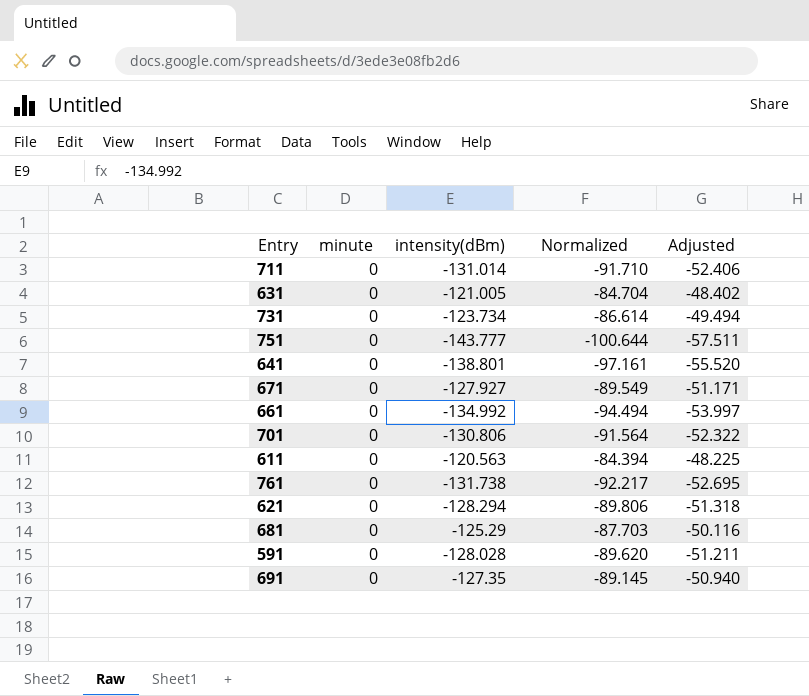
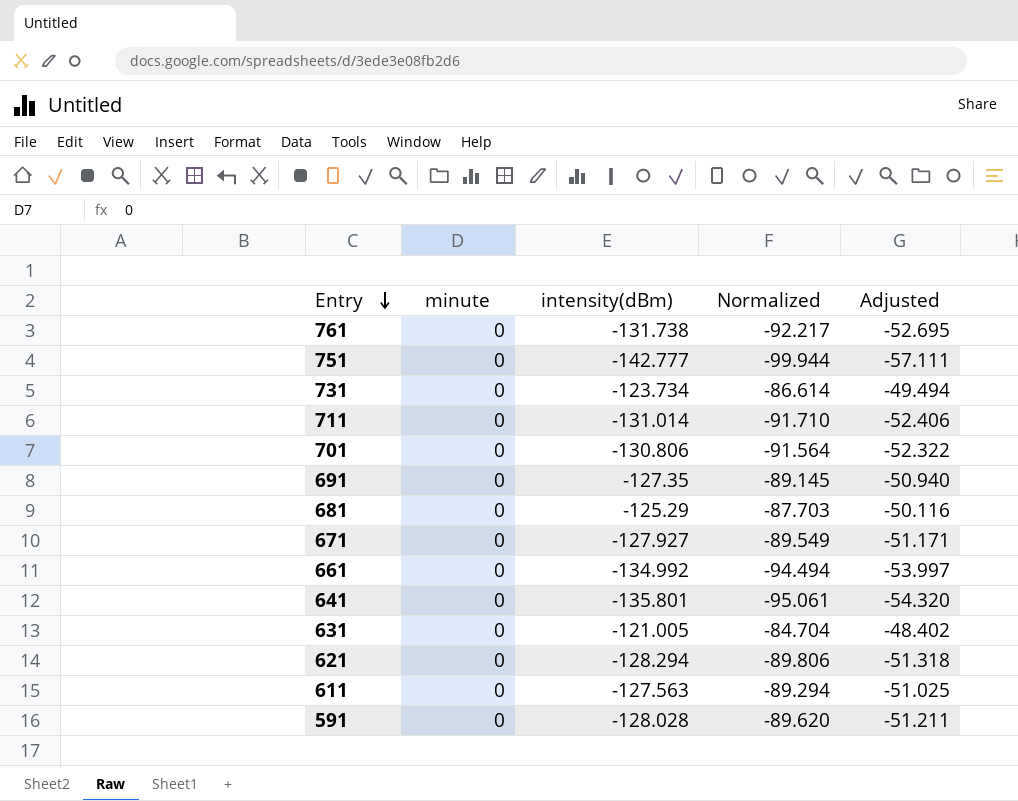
row order: none -> Entry descending
751 | intensity(dBm): -143.777 -> -142.777
751 | Normalized: -100.644 -> -99.944
751 | Adjusted: -57.511 -> -57.111
641 | intensity(dBm): -138.801 -> -135.801
641 | Normalized: -97.161 -> -95.061
641 | Adjusted: -55.520 -> -54.320
611 | intensity(dBm): -120.563 -> -127.563
611 | Normalized: -84.394 -> -89.294
611 | Adjusted: -48.225 -> -51.025

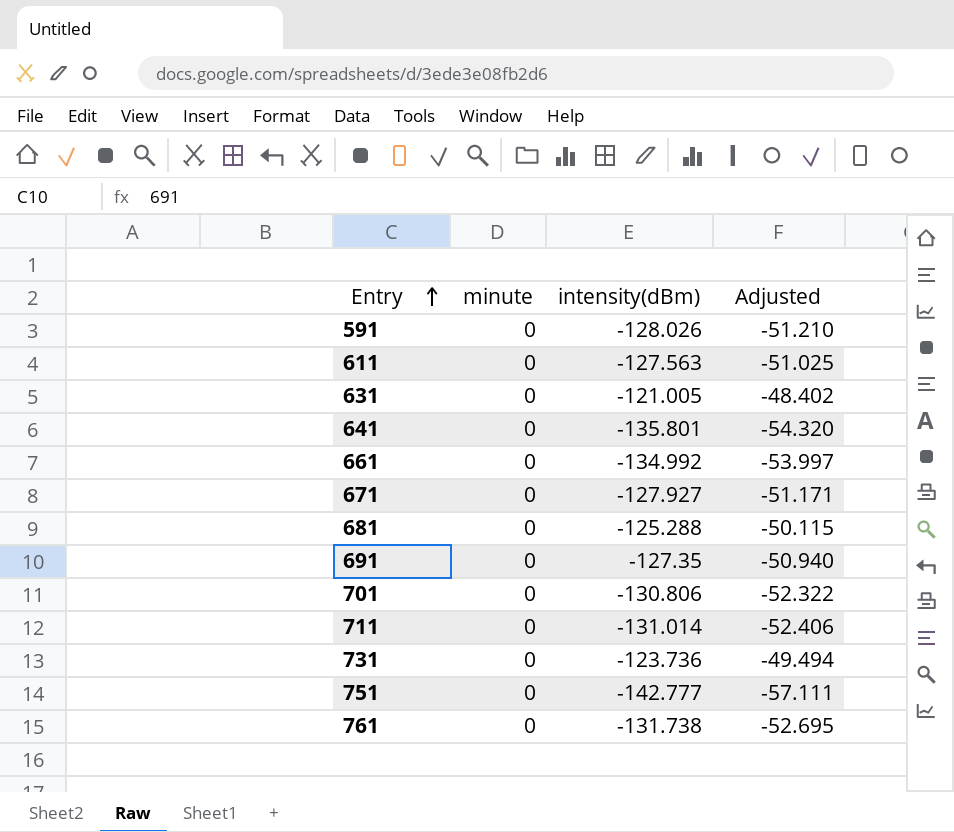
row order: Entry descending -> Entry ascending
column Normalized | formula: [intensity(dBm)] * 0.7 -> none
row 621: 0 | -128.294 | -89.806 | -51.318 -> none
591 | intensity(dBm): -128.028 -> -128.026
591 | Adjusted: -51.211 -> -51.210
681 | intensity(dBm): -125.29 -> -125.288
681 | Adjusted: -50.116 -> -50.115
731 | intensity(dBm): -123.734 -> -123.736

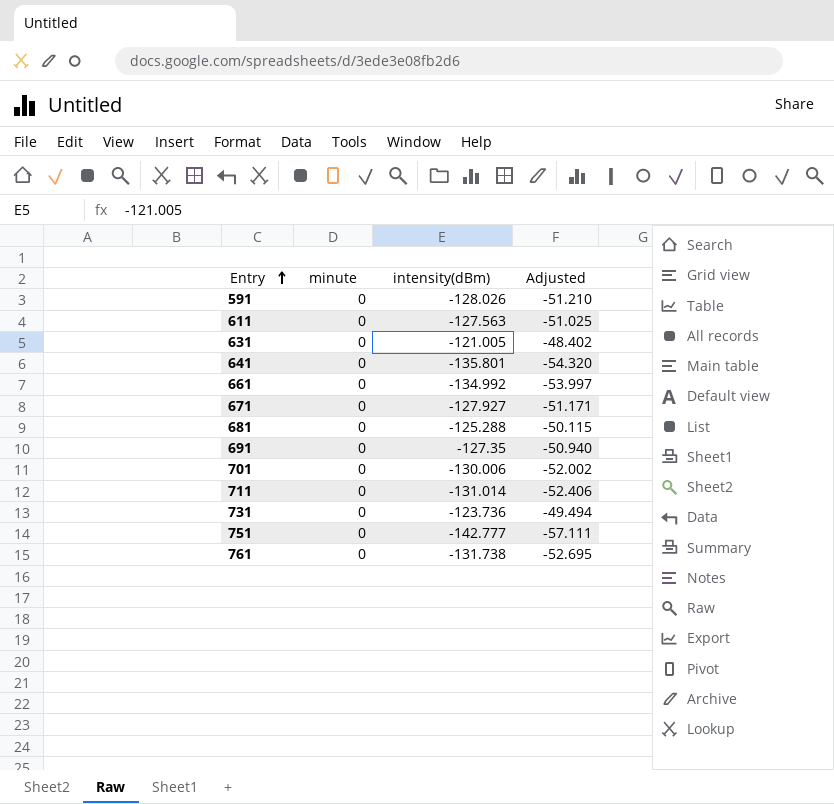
701 | intensity(dBm): -130.806 -> -130.006
701 | Adjusted: -52.322 -> -52.002

